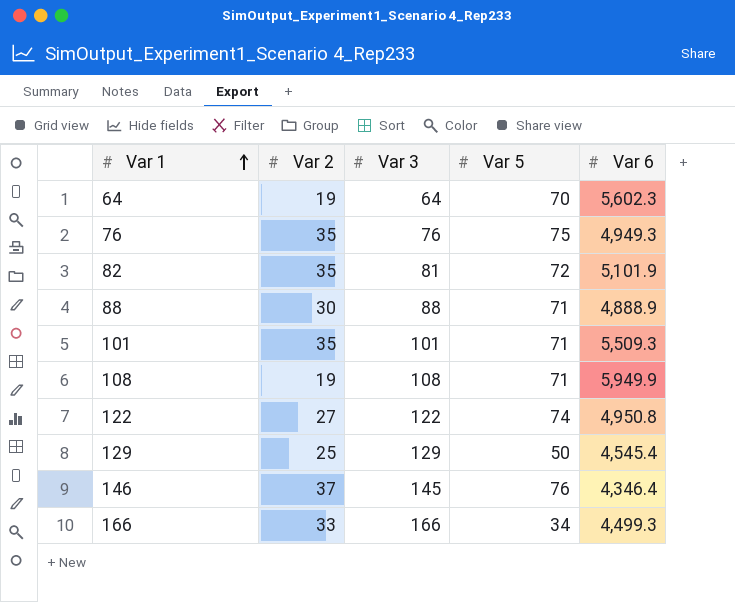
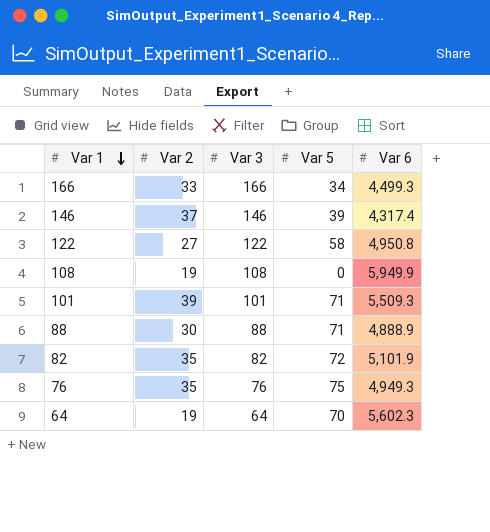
row order: Var 1 ascending -> Var 1 descending
row 129: 25 | 129 | 50 | 4,545.4 -> none
146 | Var 3: 145 -> 146
146 | Var 5: 76 -> 39
146 | Var 6: 4,346.4 -> 4,317.4
122 | Var 5: 74 -> 58
108 | Var 5: 71 -> 0
101 | Var 2: 35 -> 39
82 | Var 3: 81 -> 82

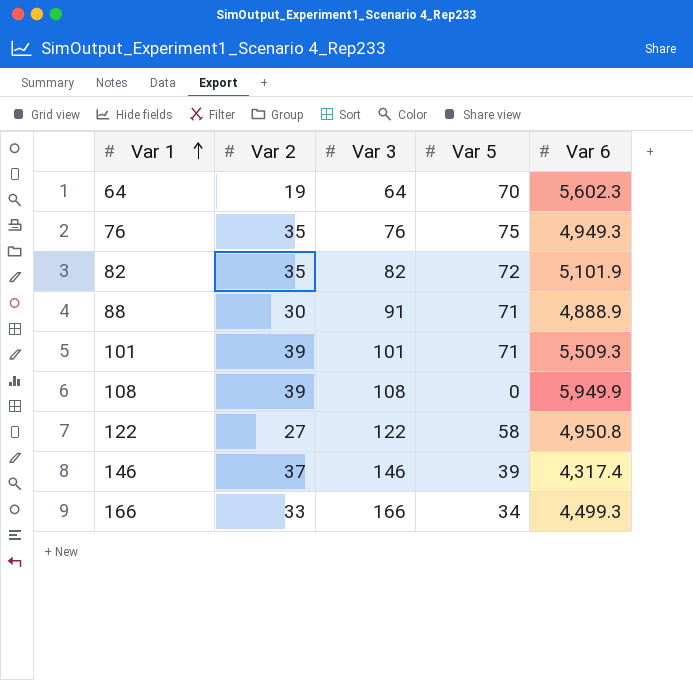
row order: Var 1 descending -> Var 1 ascending
88 | Var 3: 88 -> 91
108 | Var 2: 19 -> 39

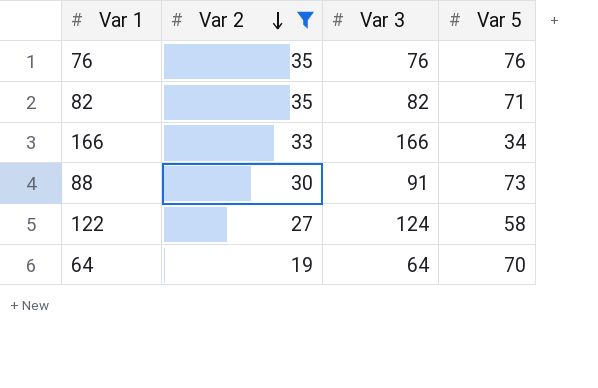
filter: none -> Var 2 <= 35
row order: Var 1 ascending -> Var 2 descending
column Var 6 | position: 5 -> none
76 | Var 5: 75 -> 76
82 | Var 5: 72 -> 71
88 | Var 5: 71 -> 73
122 | Var 3: 122 -> 124

